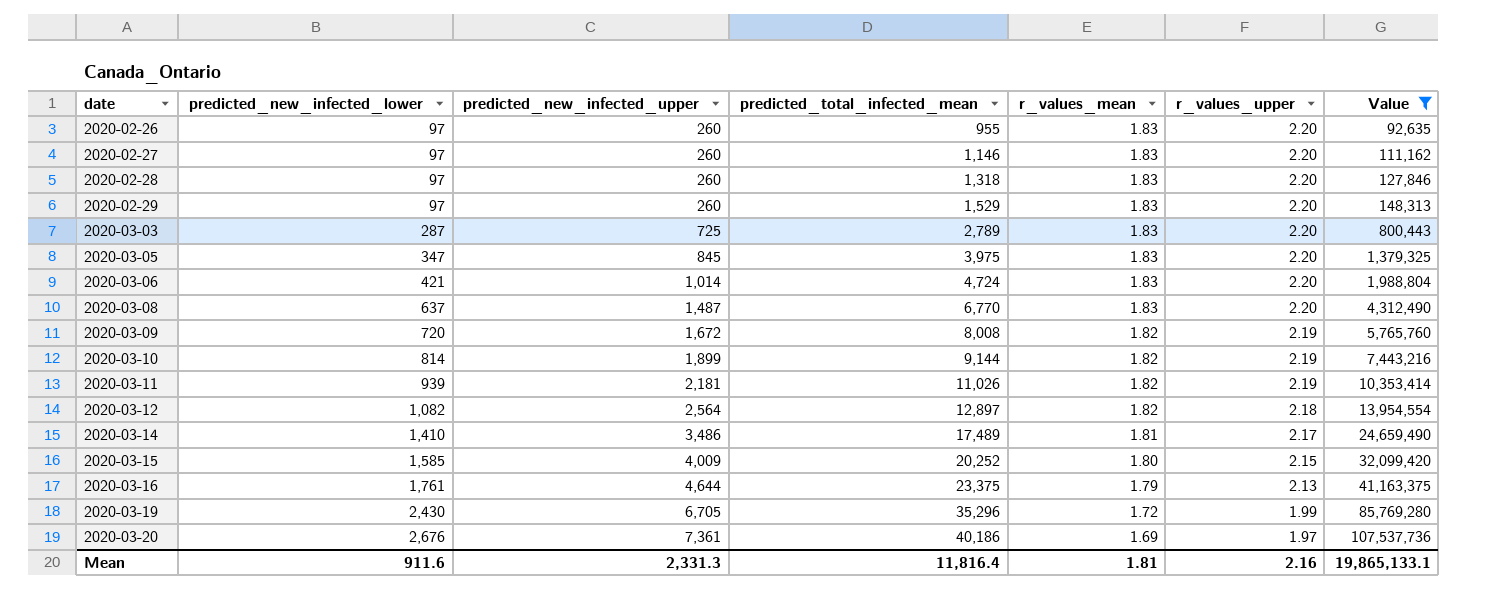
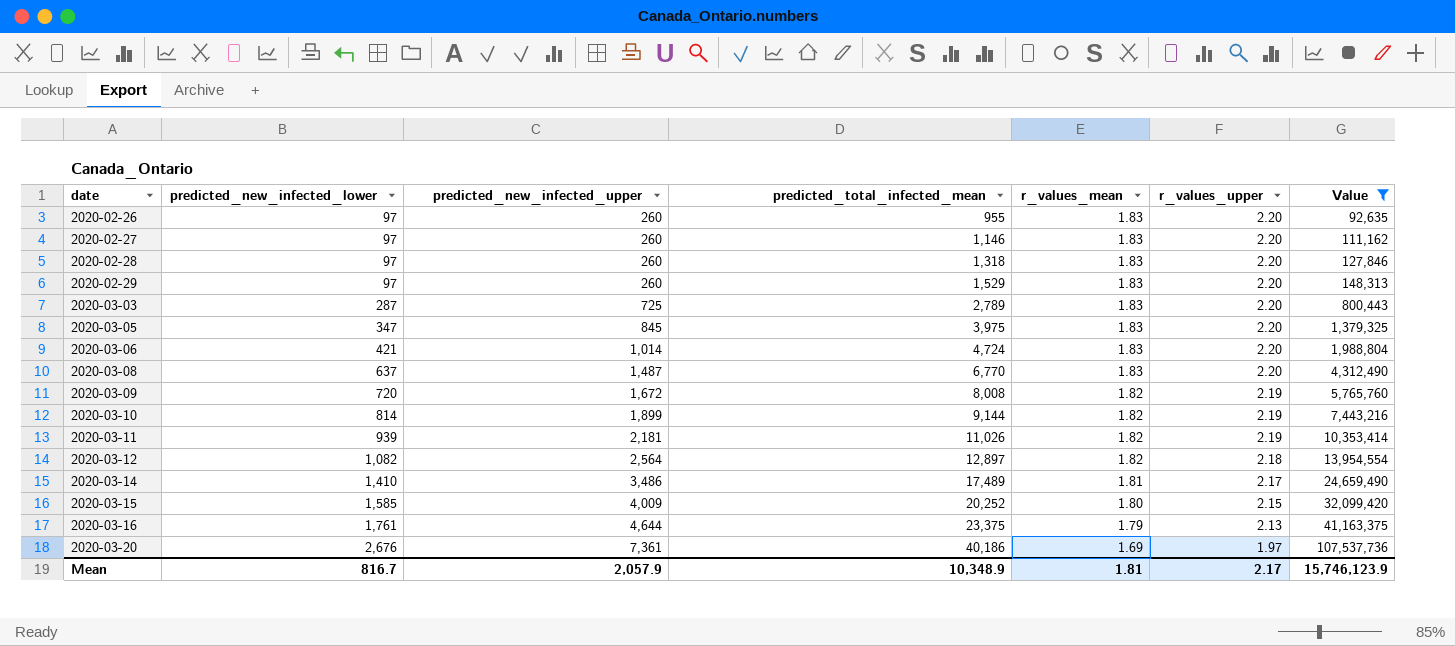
row 2020-03-19: 2,430 | 6,705 | 35,296 | 1.72 | 1.99 | 85,769,280 -> none
Mean | predicted_new_infected_lower: 911.6 -> 816.7
Mean | predicted_new_infected_upper: 2,331.3 -> 2,057.9
Mean | predicted_total_infected_mean: 11,816.4 -> 10,348.9
Mean | r_values_upper: 2.16 -> 2.17
Mean | Value: 19,865,133.1 -> 15,746,123.9

